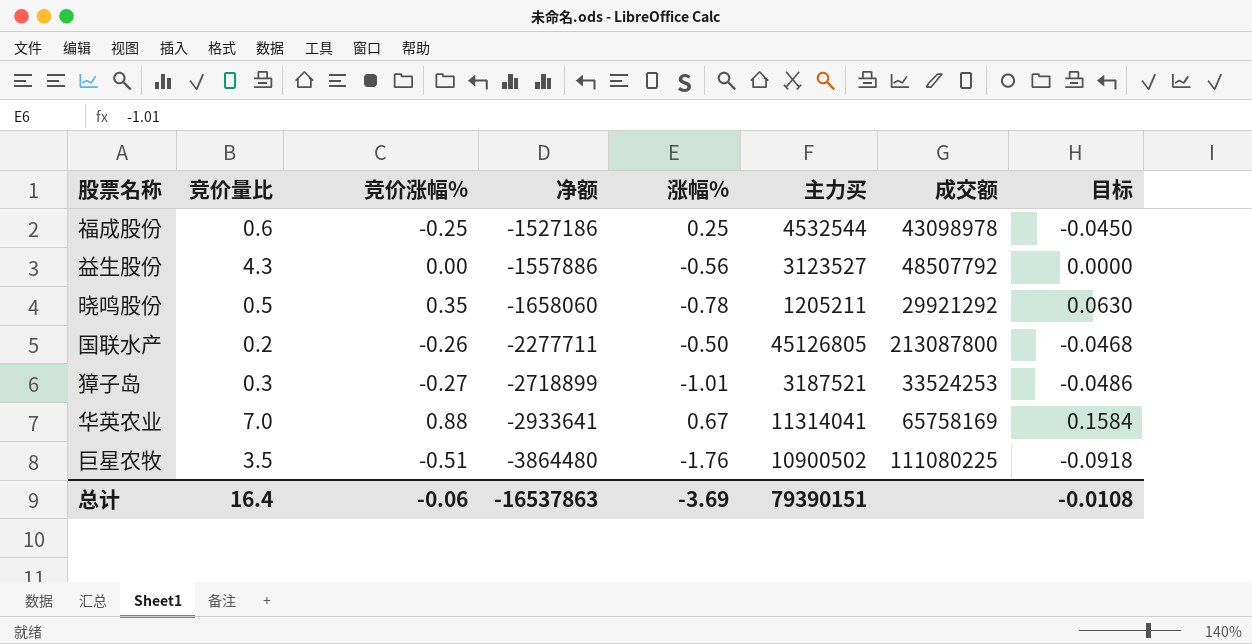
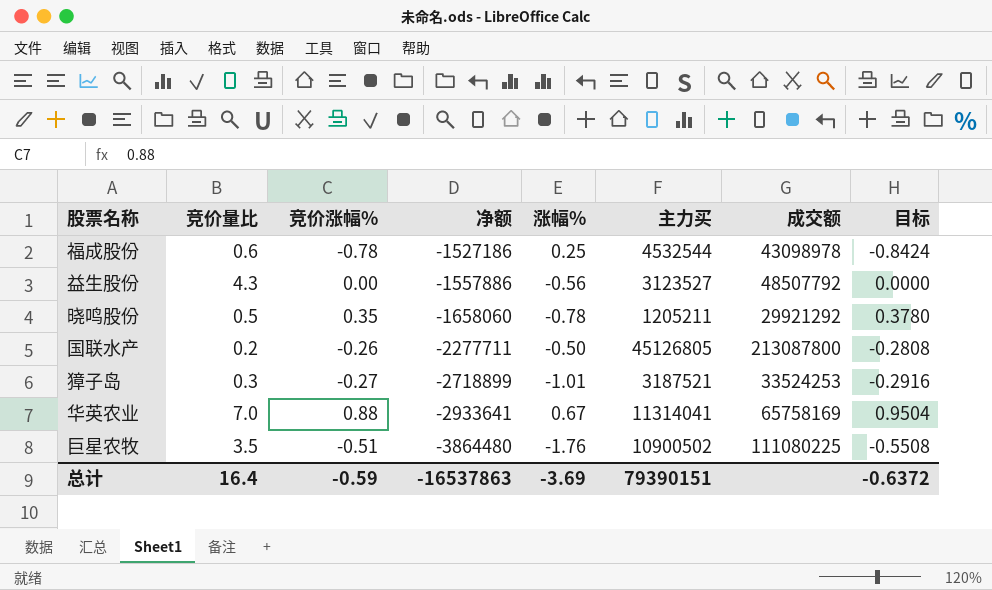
column 目标 | formula: [竞价涨幅%] * 0.18 -> [竞价涨幅%] * 1.08
福成股份 | 竞价涨幅%: -0.25 -> -0.78
总计 | 竞价涨幅%: -0.06 -> -0.59
总计 | 目标: -0.0108 -> -0.6372

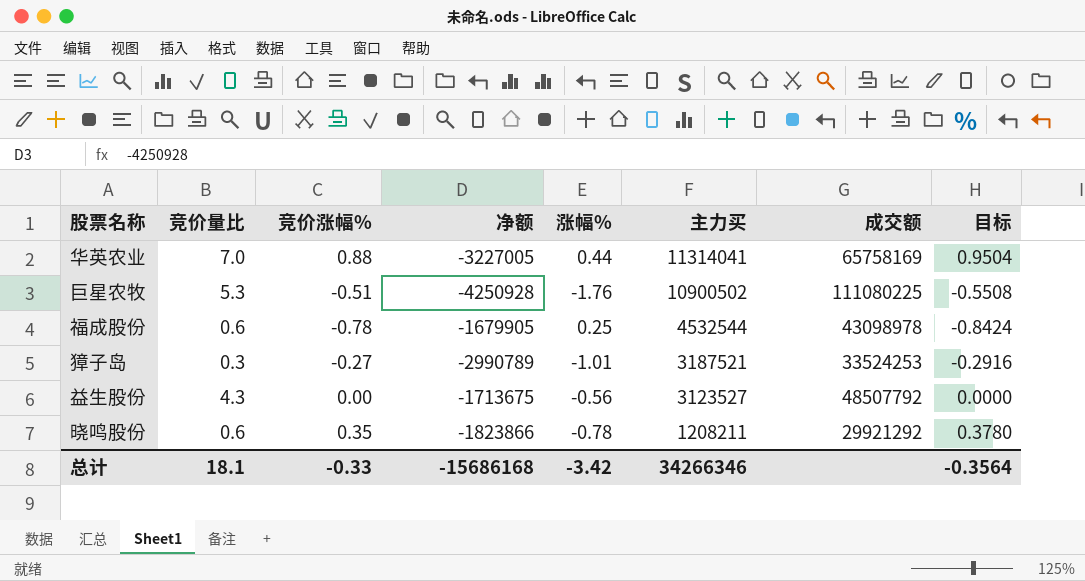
row order: 净额 descending -> 主力买 descending
row 国联水产: 0.2 | -0.26 | -2277711 | -0.50 | 45126805 | 213087800 | -0.2808 -> none
华英农业 | 净额: -2933641 -> -3227005
华英农业 | 涨幅%: 0.67 -> 0.44
巨星农牧 | 竞价量比: 3.5 -> 5.3
巨星农牧 | 净额: -3864480 -> -4250928
福成股份 | 净额: -1527186 -> -1679905
獐子岛 | 净额: -2718899 -> -2990789
益生股份 | 净额: -1557886 -> -1713675
晓鸣股份 | 竞价量比: 0.5 -> 0.6
晓鸣股份 | 净额: -1658060 -> -1823866
晓鸣股份 | 主力买: 1205211 -> 1208211
总计 | 竞价量比: 16.4 -> 18.1
总计 | 竞价涨幅%: -0.59 -> -0.33
总计 | 净额: -16537863 -> -15686168
总计 | 涨幅%: -3.69 -> -3.42
总计 | 主力买: 79390151 -> 34266346
总计 | 目标: -0.6372 -> -0.3564

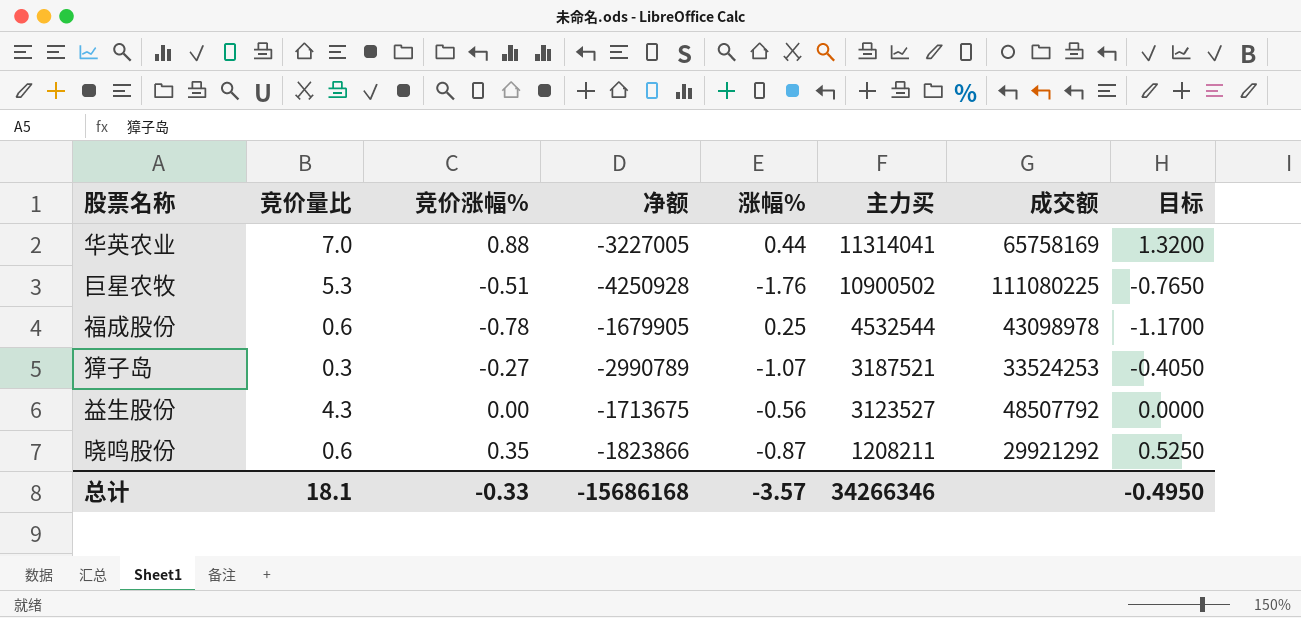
column 目标 | formula: [竞价涨幅%] * 1.08 -> [竞价涨幅%] * 1.5
獐子岛 | 涨幅%: -1.01 -> -1.07
晓鸣股份 | 涨幅%: -0.78 -> -0.87
总计 | 涨幅%: -3.42 -> -3.57
总计 | 目标: -0.3564 -> -0.4950

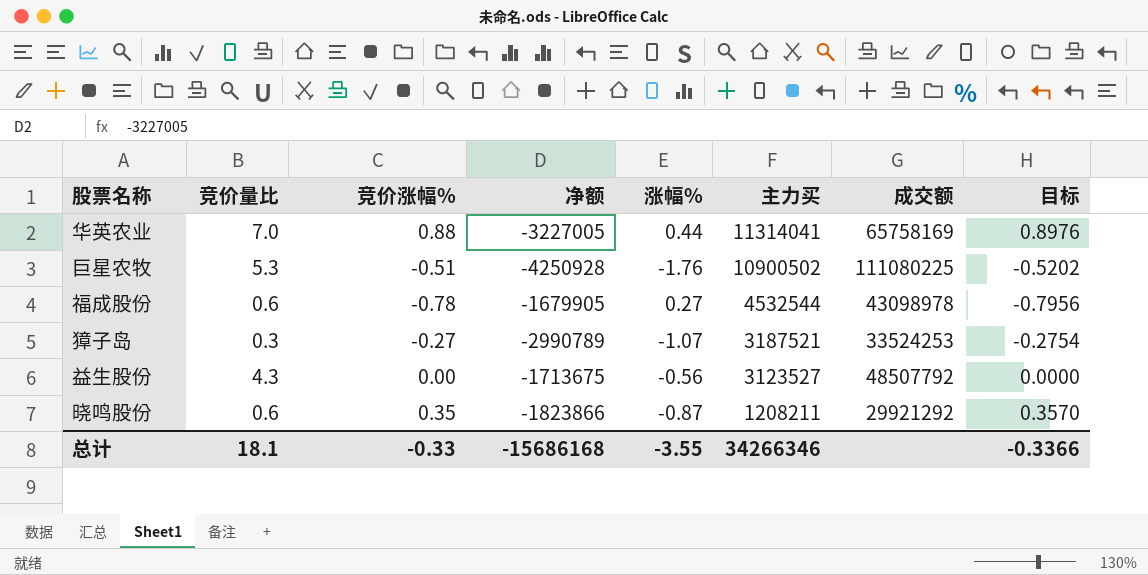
column 目标 | formula: [竞价涨幅%] * 1.5 -> [竞价涨幅%] * 1.02
福成股份 | 涨幅%: 0.25 -> 0.27
总计 | 涨幅%: -3.57 -> -3.55
总计 | 目标: -0.4950 -> -0.3366

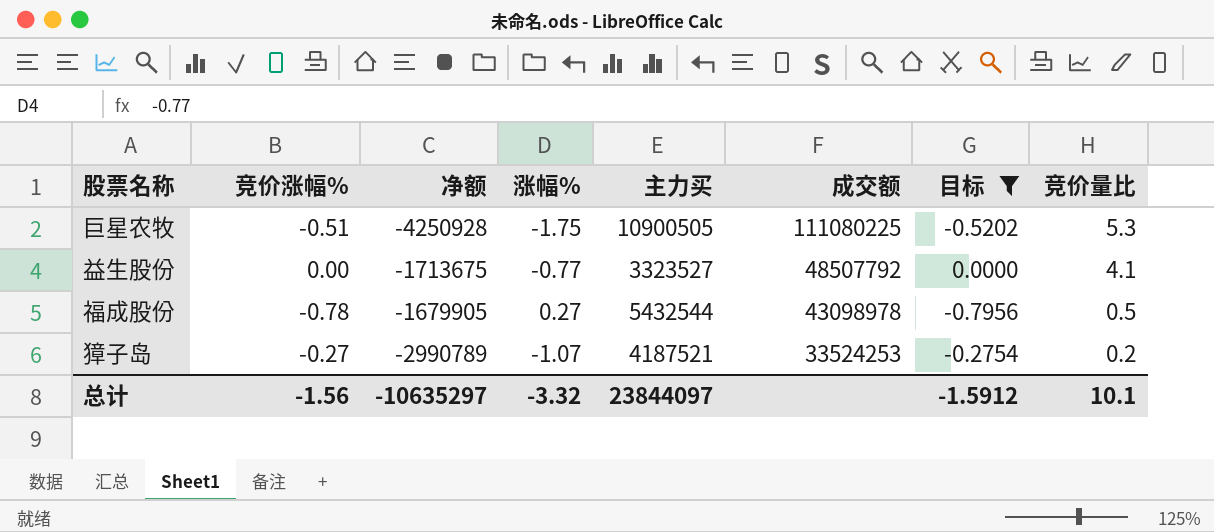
filter: none -> 目标 <= 0.0000
row order: 主力买 descending -> 成交额 descending
column 竞价量比 | position: 2 -> 8
巨星农牧 | 涨幅%: -1.76 -> -1.75
巨星农牧 | 主力买: 10900502 -> 10900505
益生股份 | 涨幅%: -0.56 -> -0.77
益生股份 | 主力买: 3123527 -> 3323527
益生股份 | 竞价量比: 4.3 -> 4.1
福成股份 | 主力买: 4532544 -> 5432544
福成股份 | 竞价量比: 0.6 -> 0.5
獐子岛 | 主力买: 3187521 -> 4187521
獐子岛 | 竞价量比: 0.3 -> 0.2
总计 | 竞价涨幅%: -0.33 -> -1.56
总计 | 净额: -15686168 -> -10635297
总计 | 涨幅%: -3.55 -> -3.32
总计 | 主力买: 34266346 -> 23844097
总计 | 目标: -0.3366 -> -1.5912
总计 | 竞价量比: 18.1 -> 10.1

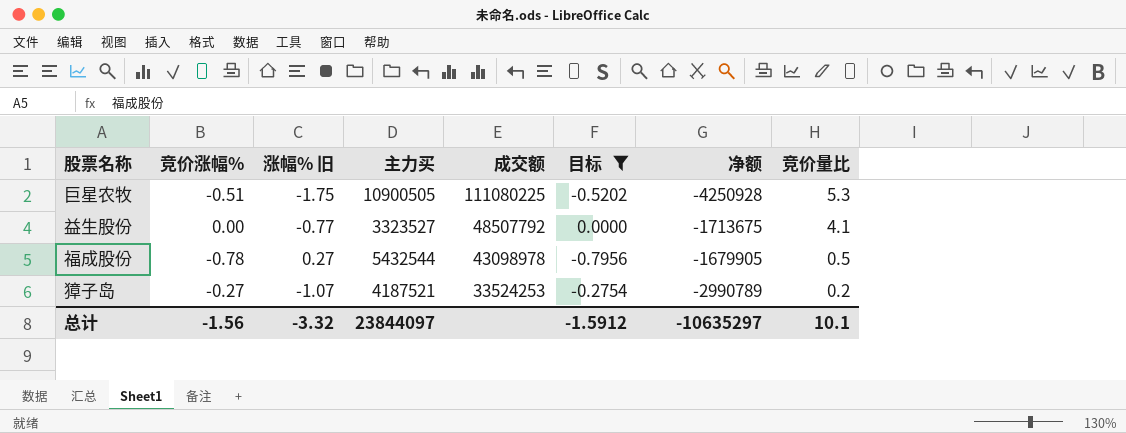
column name: 涨幅% -> 涨幅% 旧
column 净额 | position: 3 -> 7

